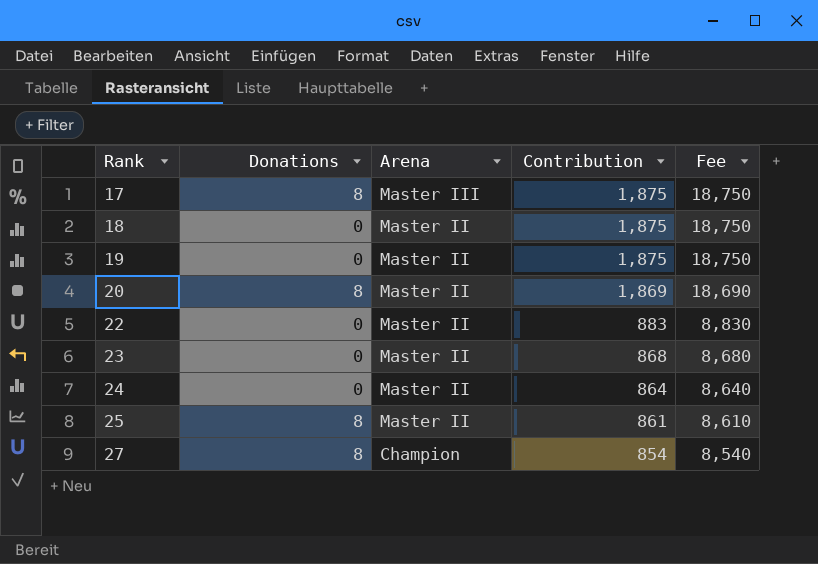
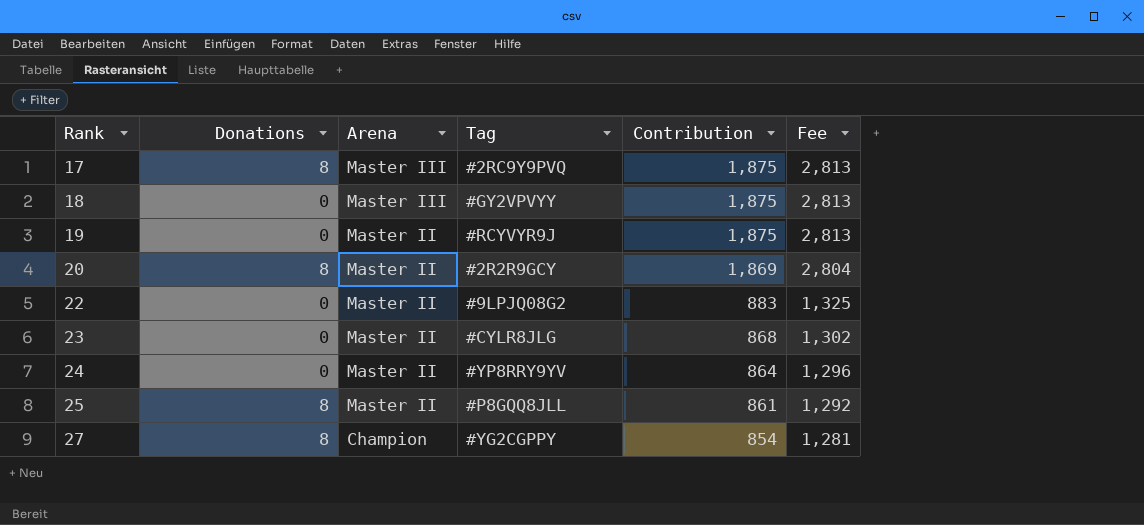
column Tag | position: none -> 4
column Fee | formula: [Contribution] * 10 -> [Contribution] * 1.5
18 | Arena: Master II -> Master III

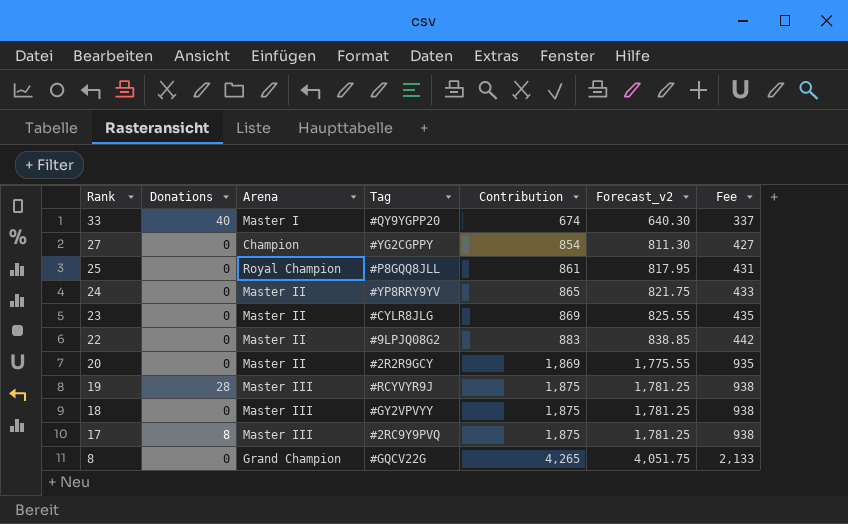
row order: Rank ascending -> Rank descending
column Forecast_v2 | formula: none -> [Contribution] * 0.95
column Fee | formula: [Contribution] * 1.5 -> [Contribution] * 0.5
row 33: none -> 40 | Master I | #QY9YGPP20 | 674 | 640.30 | 337
27 | Donations: 8 -> 0
25 | Donations: 8 -> 0
25 | Arena: Master II -> Royal Champion
24 | Contribution: 864 -> 865
23 | Contribution: 868 -> 869
20 | Donations: 8 -> 0
19 | Donations: 0 -> 28
19 | Arena: Master II -> Master III
row 8: none -> 0 | Grand Champion | #GQCV22G | 4,265 | 4,051.75 | 2,133

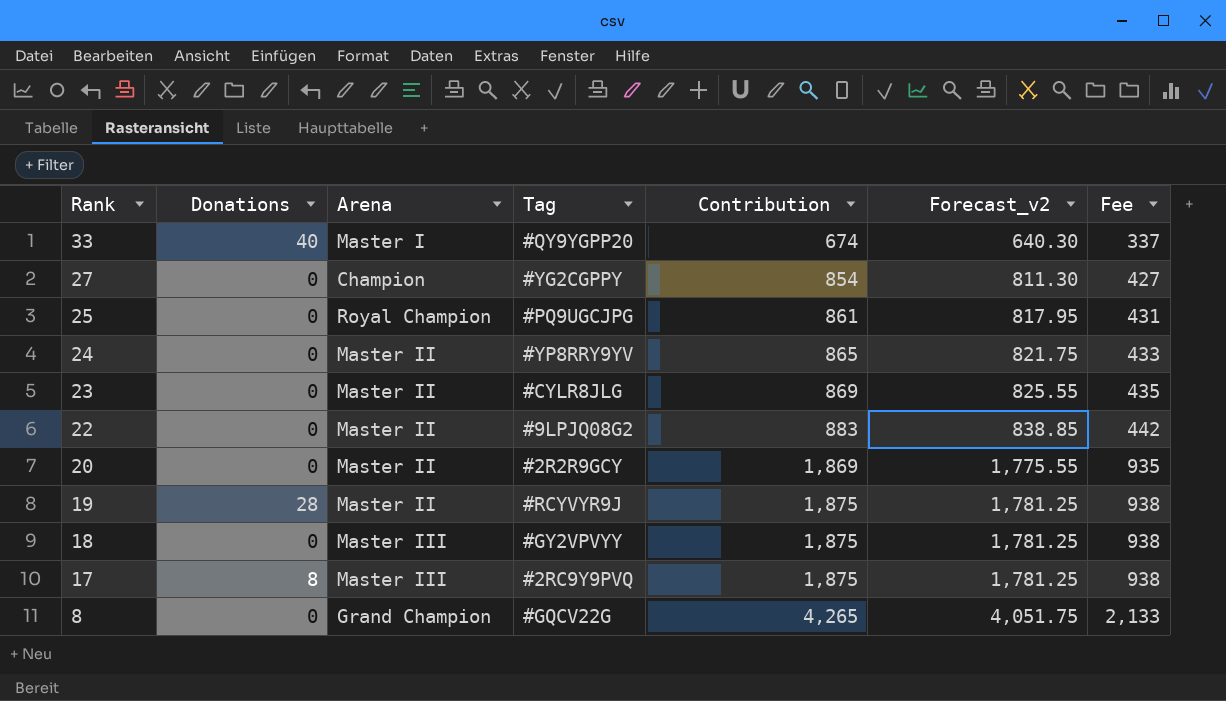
25 | Tag: #P8GQQ8JLL -> #PQ9UGCJPG
19 | Arena: Master III -> Master II

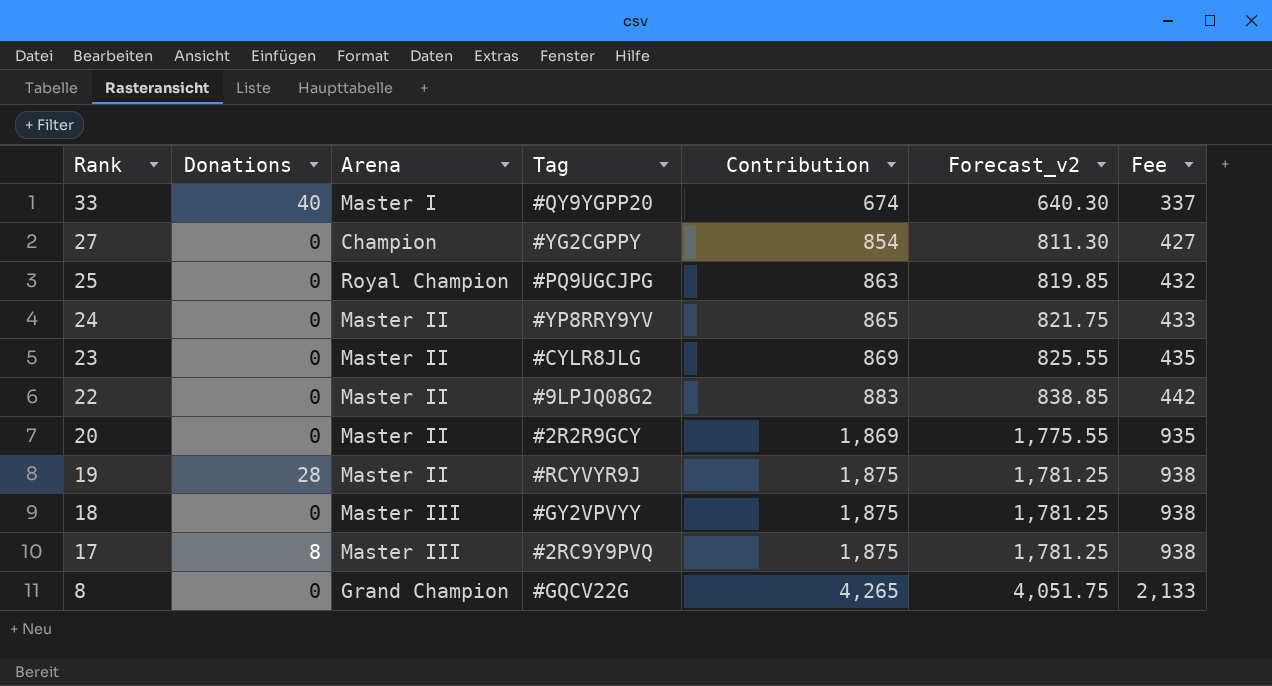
25 | Contribution: 861 -> 863
25 | Forecast_v2: 817.95 -> 819.85
25 | Fee: 431 -> 432

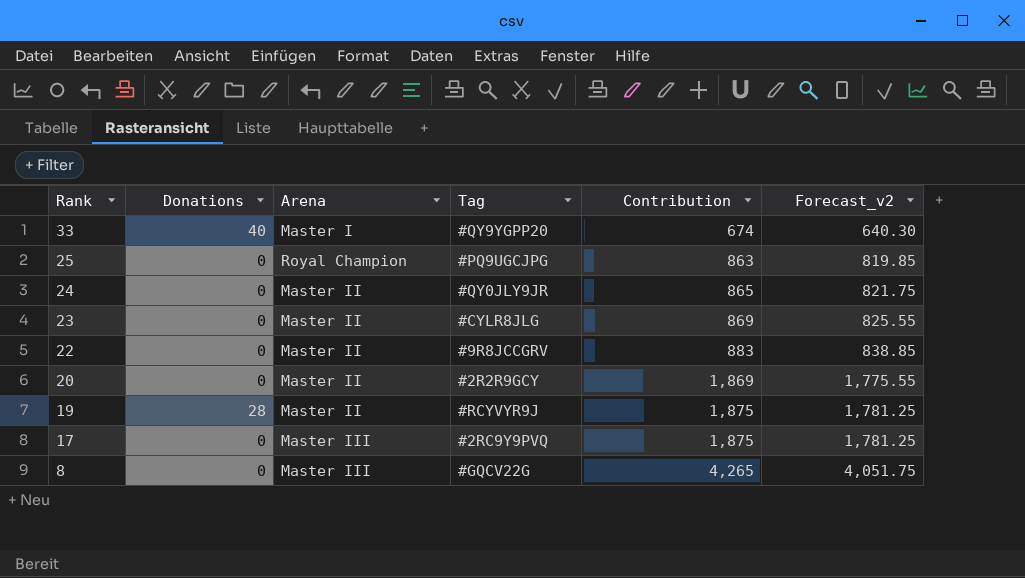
column Fee | formula: [Contribution] * 0.5 -> none
row 27: 0 | Champion | #YG2CGPPY | 854 | 811.30 | 427 -> none
row 18: 0 | Master III | #GY2VPVYY | 1,875 | 1,781.25 | 938 -> none
24 | Tag: #YP8RRY9YV -> #QY0JLY9JR
22 | Tag: #9LPJQ08G2 -> #9R8JCCGRV
17 | Donations: 8 -> 0
8 | Arena: Grand Champion -> Master III

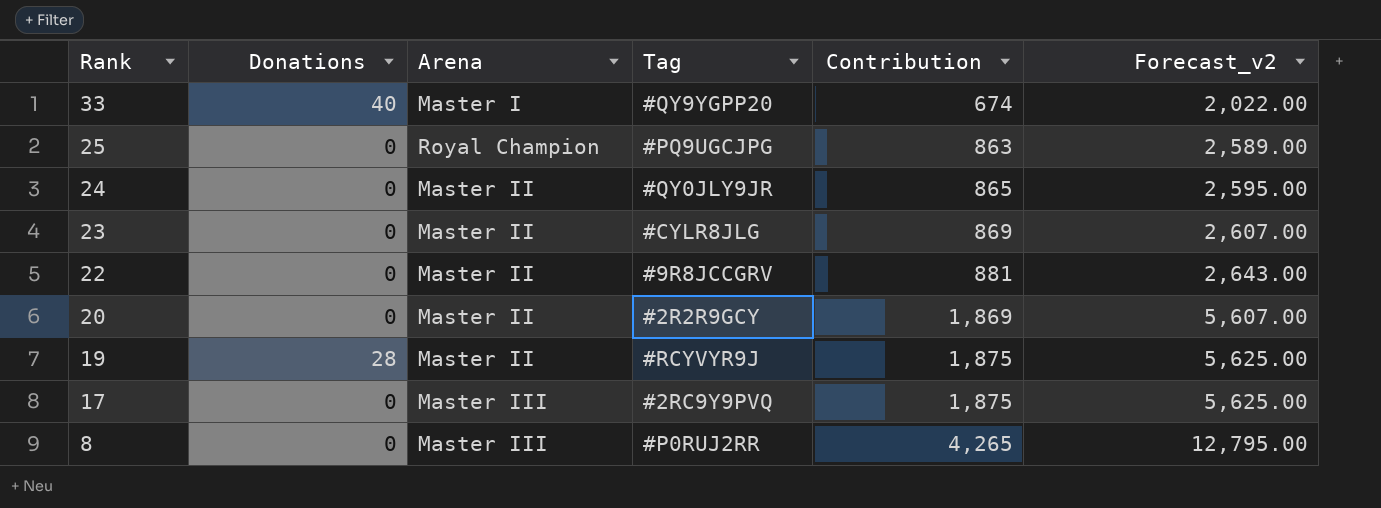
column Forecast_v2 | formula: [Contribution] * 0.95 -> [Contribution] * 3
22 | Contribution: 883 -> 881
8 | Tag: #GQCV22G -> #P0RUJ2RR

